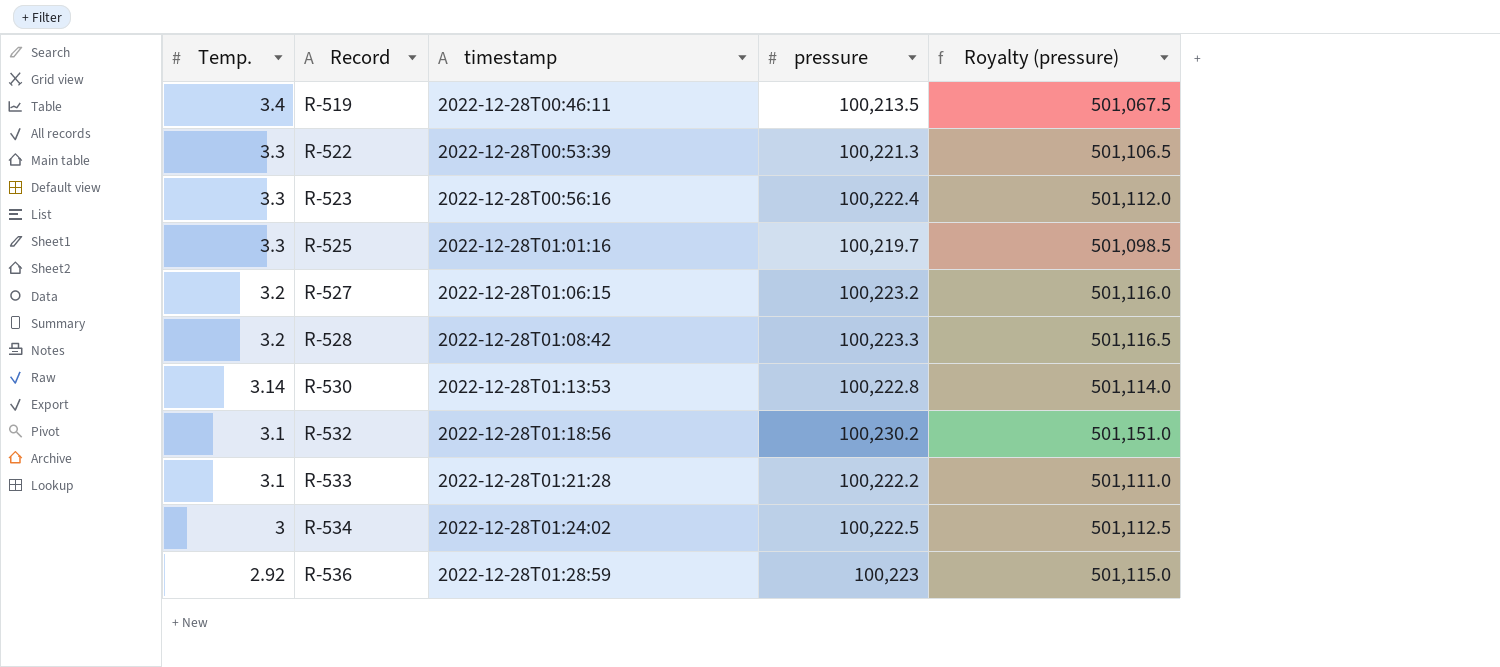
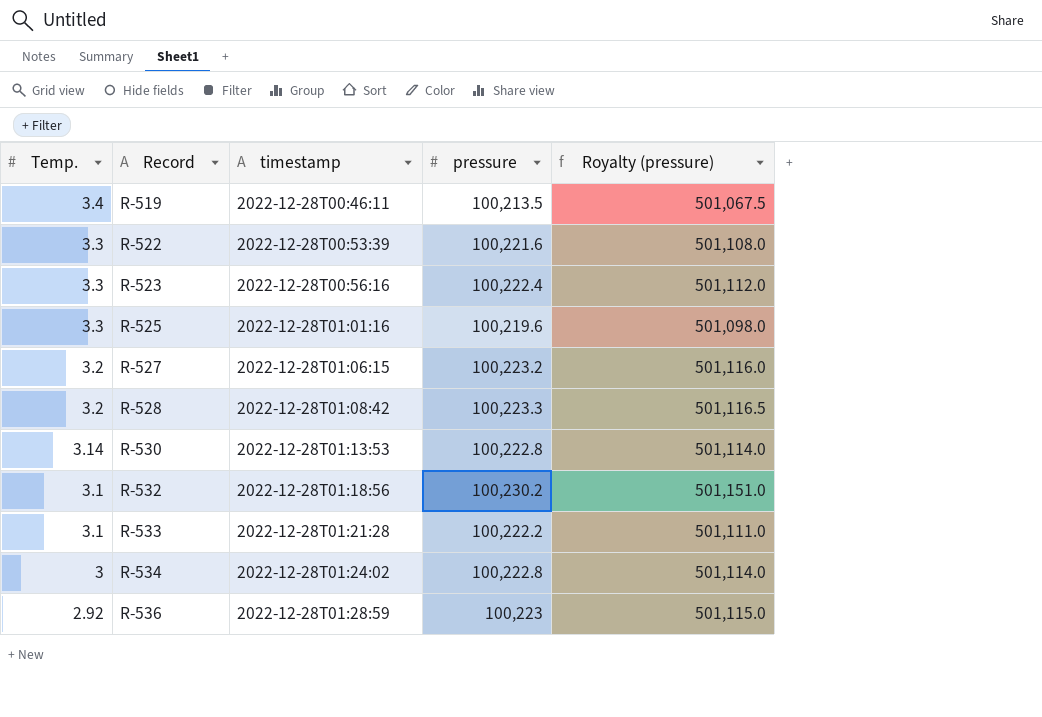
R-522 | pressure: 100,221.3 -> 100,221.6
R-522 | Royalty (pressure): 501,106.5 -> 501,108.0
R-525 | pressure: 100,219.7 -> 100,219.6
R-525 | Royalty (pressure): 501,098.5 -> 501,098.0
R-534 | pressure: 100,222.5 -> 100,222.8
R-534 | Royalty (pressure): 501,112.5 -> 501,114.0

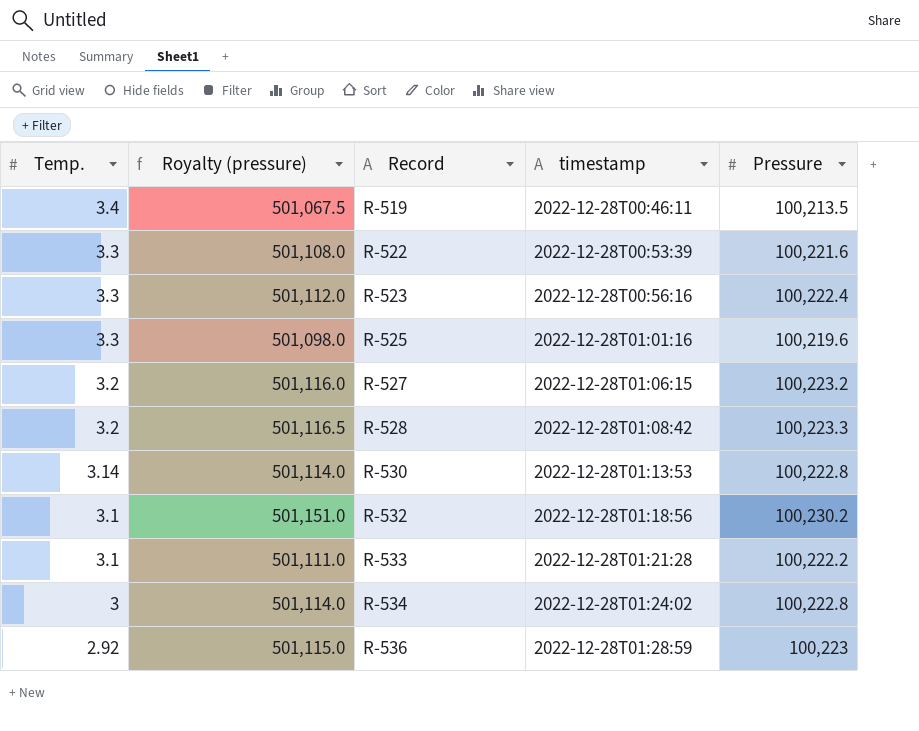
column Royalty (pressure) | position: 5 -> 2
column name: pressure -> Pressure

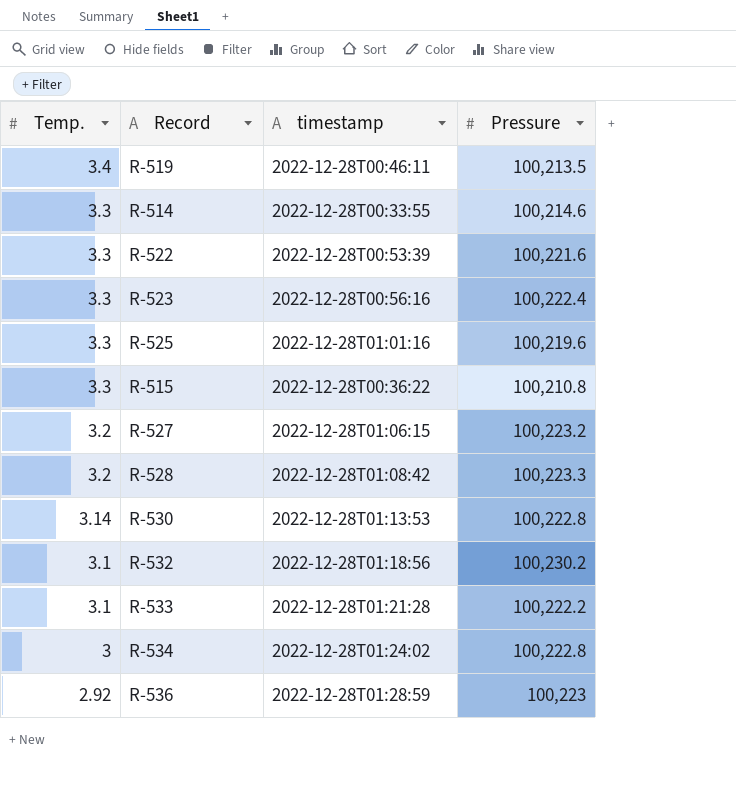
column Royalty (pressure) | formula: [Pressure] * 5 -> none
row R-514: none -> 3.3 | 2022-12-28T00:33:55 | 100,214.6
row R-515: none -> 3.3 | 2022-12-28T00:36:22 | 100,210.8

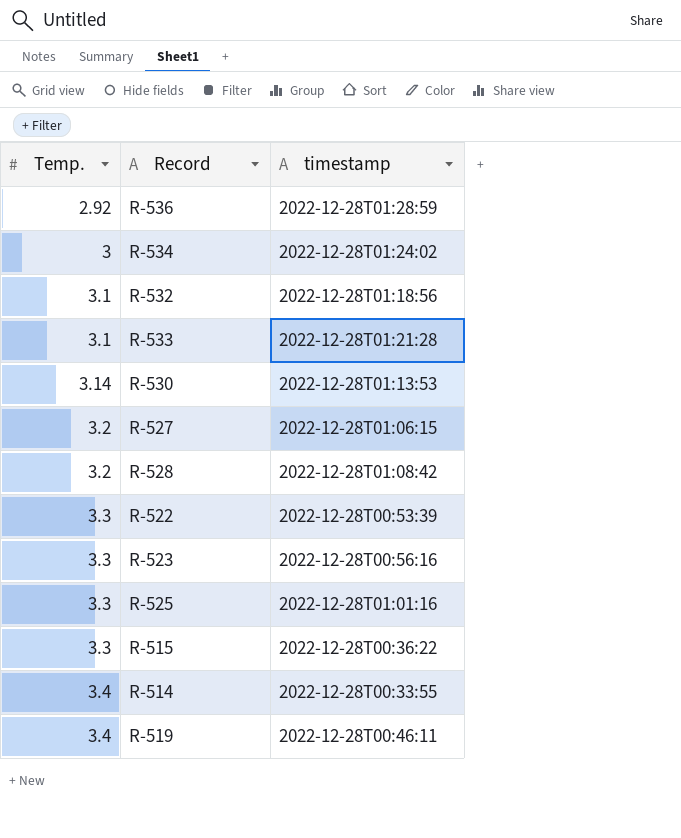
row order: Temp. descending -> Temp. ascending
column Pressure | position: 4 -> none
R-514 | Temp.: 3.3 -> 3.4

